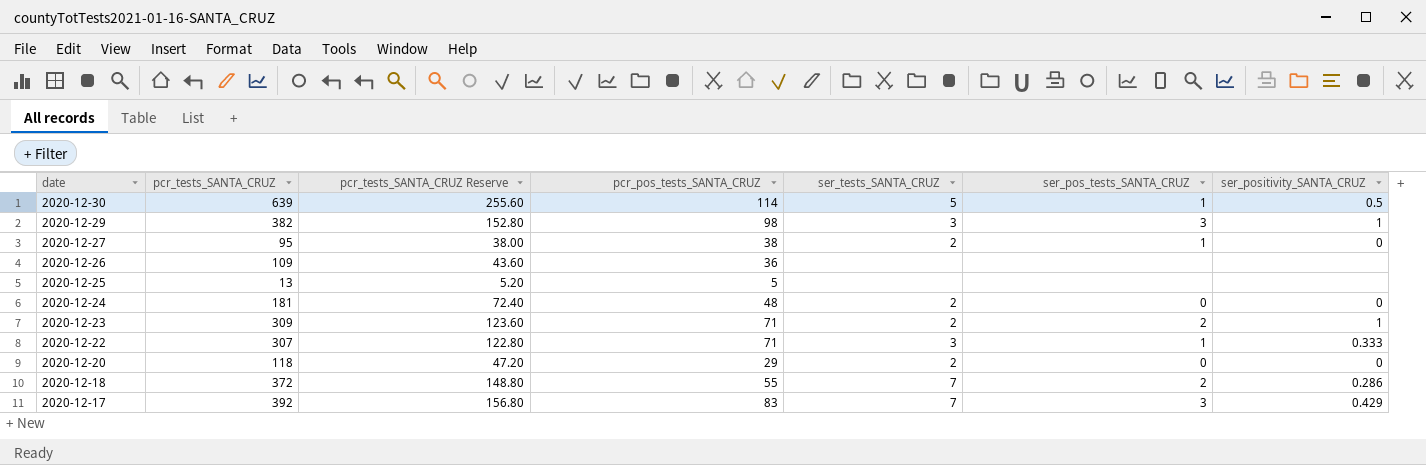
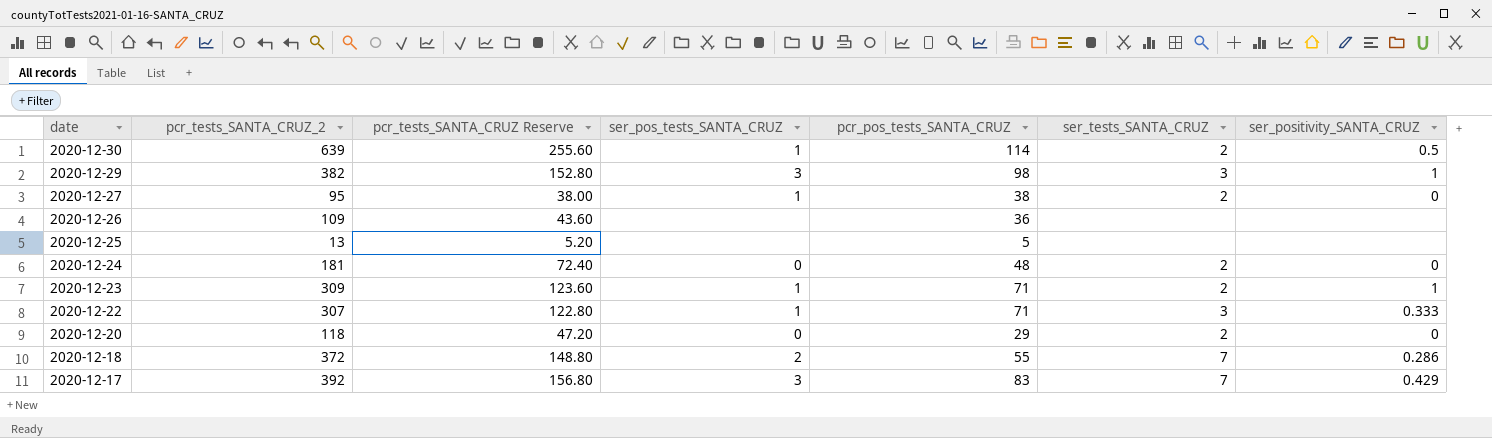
column name: pcr_tests_SANTA_CRUZ -> pcr_tests_SANTA_CRUZ_2
column ser_pos_tests_SANTA_CRUZ | position: 6 -> 4
2020-12-30 | ser_tests_SANTA_CRUZ: 5 -> 2
2020-12-23 | ser_pos_tests_SANTA_CRUZ: 2 -> 1

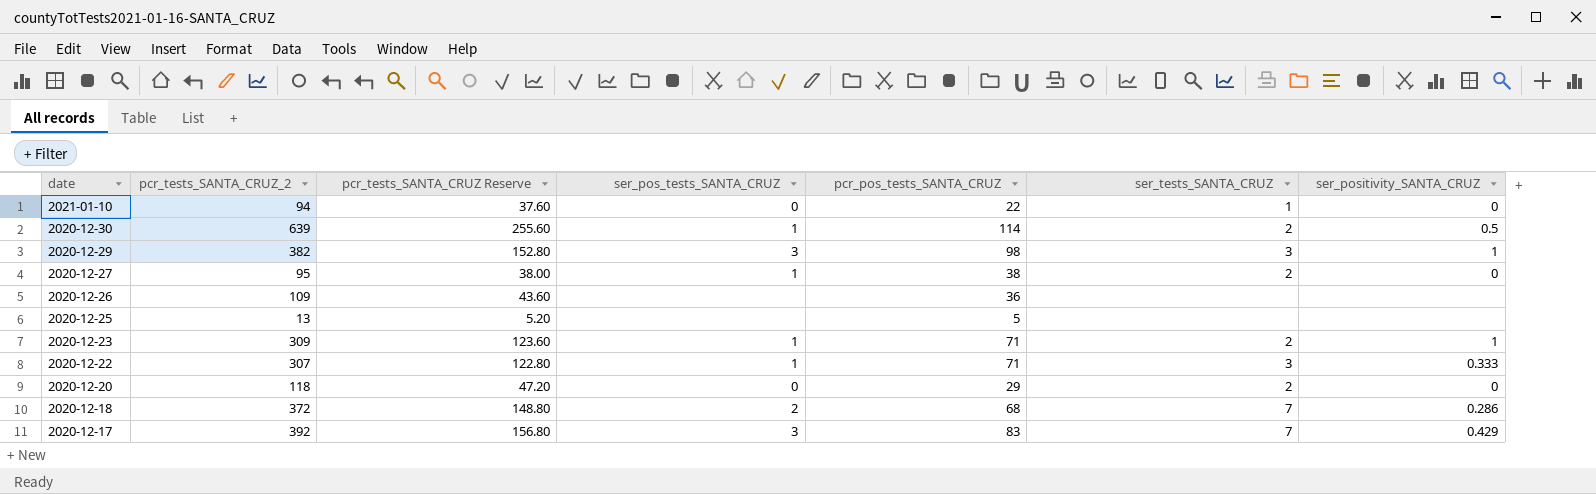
row 2020-12-24: 181 | 72.40 | 0 | 48 | 2 | 0 -> none
row 2021-01-10: none -> 94 | 37.60 | 0 | 22 | 1 | 0
2020-12-18 | pcr_pos_tests_SANTA_CRUZ: 55 -> 68

